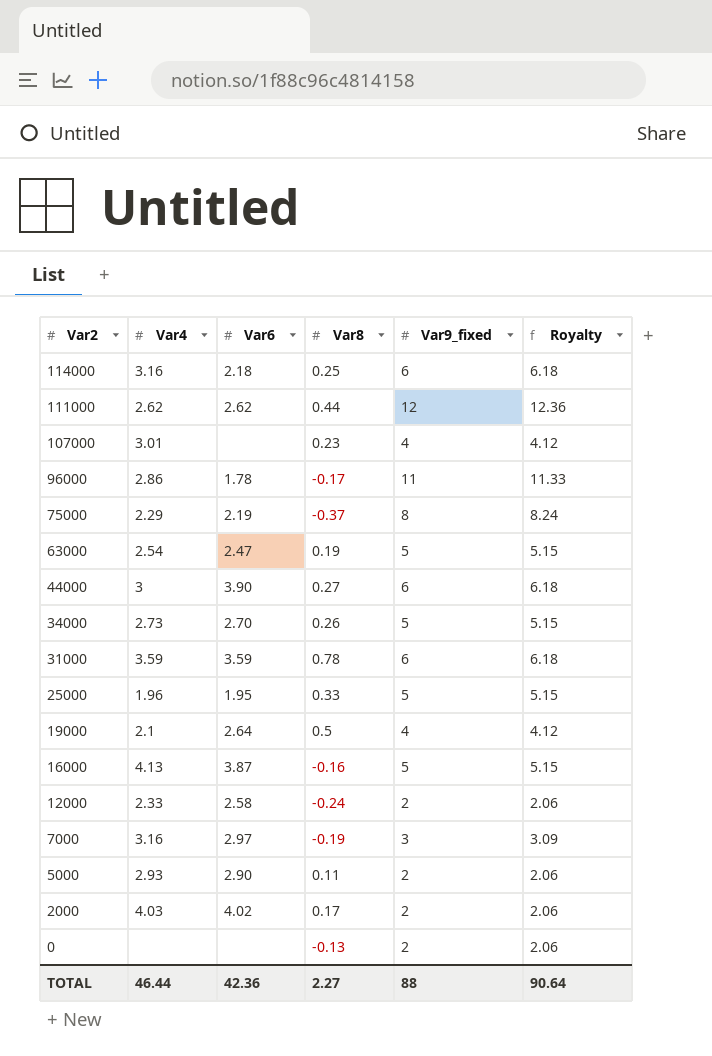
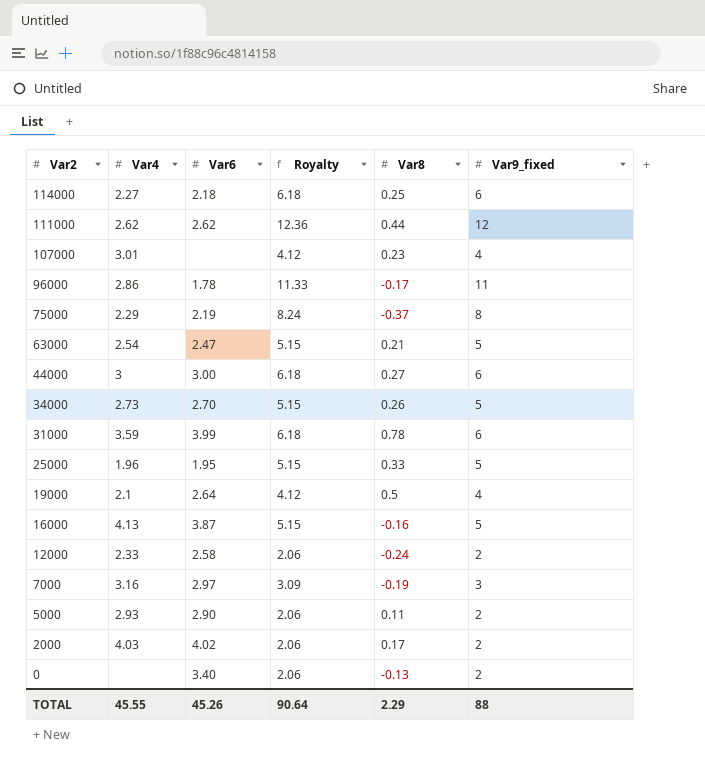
column Royalty | position: 6 -> 4
114000 | Var4: 3.16 -> 2.27
63000 | Var8: 0.19 -> 0.21
44000 | Var6: 3.90 -> 3.00
31000 | Var6: 3.59 -> 3.99
0 | Var6: none -> 3.40
TOTAL | Var4: 46.44 -> 45.55
TOTAL | Var6: 42.36 -> 45.26
TOTAL | Var8: 2.27 -> 2.29

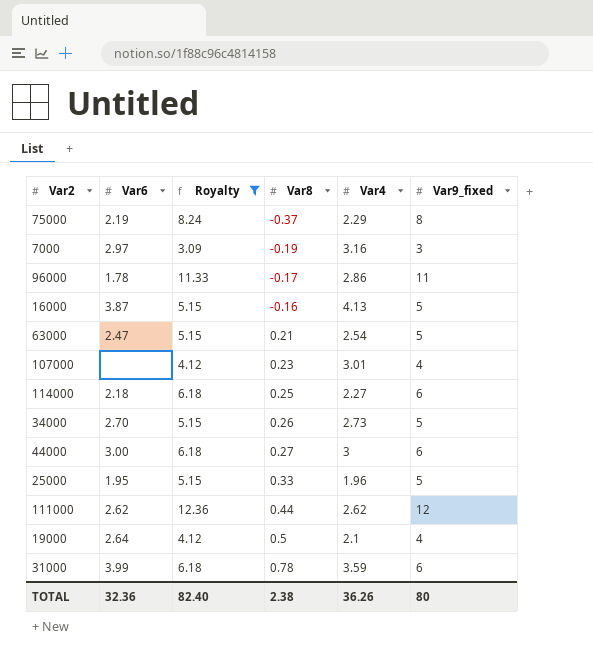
filter: none -> Royalty != 2.06
row order: Var2 descending -> Var8 ascending
column Var4 | position: 2 -> 5
TOTAL | Var6: 45.26 -> 32.36
TOTAL | Royalty: 90.64 -> 82.40
TOTAL | Var8: 2.29 -> 2.38
TOTAL | Var4: 45.55 -> 36.26
TOTAL | Var9_fixed: 88 -> 80

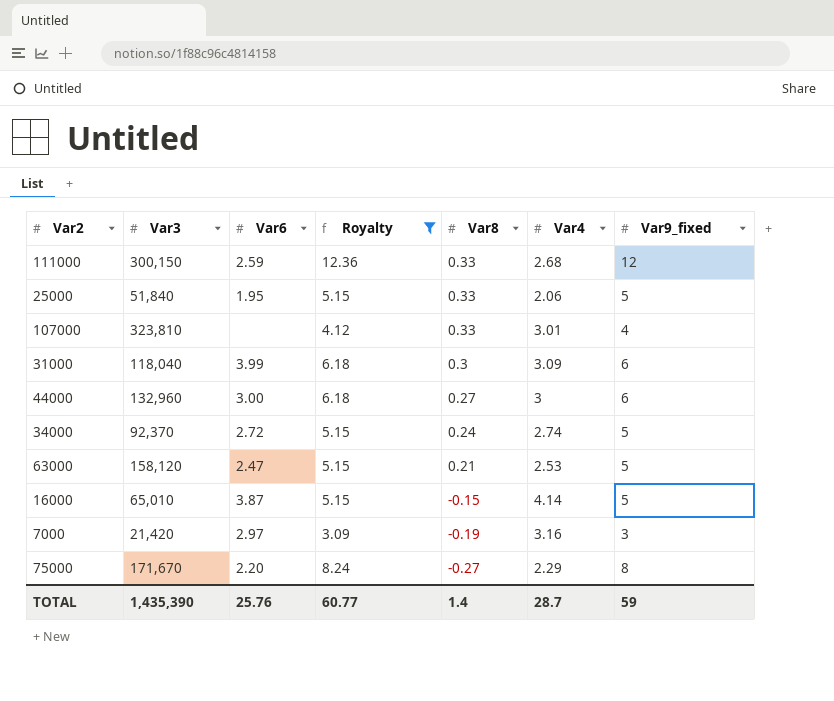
row order: Var8 ascending -> Var8 descending
column Var3 | position: none -> 2
row 96000: 1.78 | 11.33 | -0.17 | 2.86 | 11 -> none
row 114000: 2.18 | 6.18 | 0.25 | 2.27 | 6 -> none
row 19000: 2.64 | 4.12 | 0.5 | 2.1 | 4 -> none
111000 | Var6: 2.62 -> 2.59
111000 | Var8: 0.44 -> 0.33
111000 | Var4: 2.62 -> 2.68
25000 | Var4: 1.96 -> 2.06
107000 | Var8: 0.23 -> 0.33
31000 | Var8: 0.78 -> 0.3
31000 | Var4: 3.59 -> 3.09
34000 | Var6: 2.70 -> 2.72
34000 | Var8: 0.26 -> 0.24
34000 | Var4: 2.73 -> 2.74
63000 | Var4: 2.54 -> 2.53
16000 | Var8: -0.16 -> -0.15
16000 | Var4: 4.13 -> 4.14
75000 | Var6: 2.19 -> 2.20
75000 | Var8: -0.37 -> -0.27
TOTAL | Var6: 32.36 -> 25.76
TOTAL | Royalty: 82.40 -> 60.77
TOTAL | Var8: 2.38 -> 1.4
TOTAL | Var4: 36.26 -> 28.7
TOTAL | Var9_fixed: 80 -> 59

